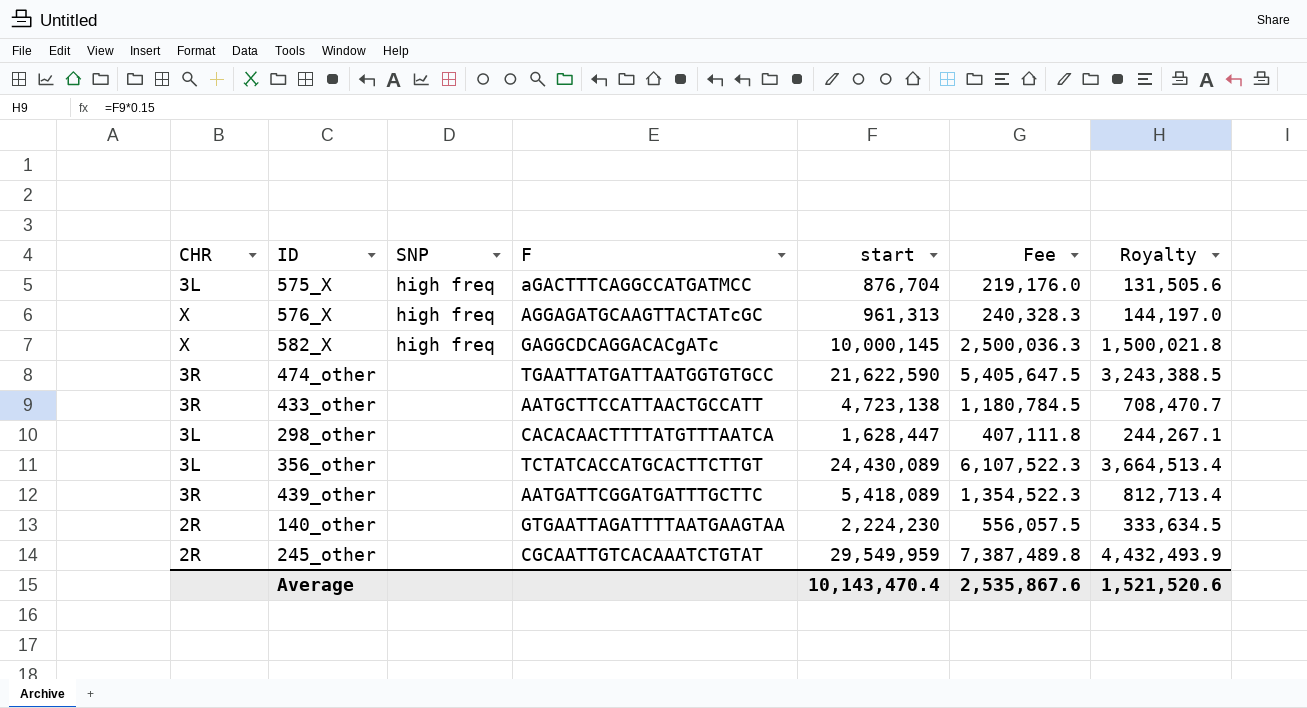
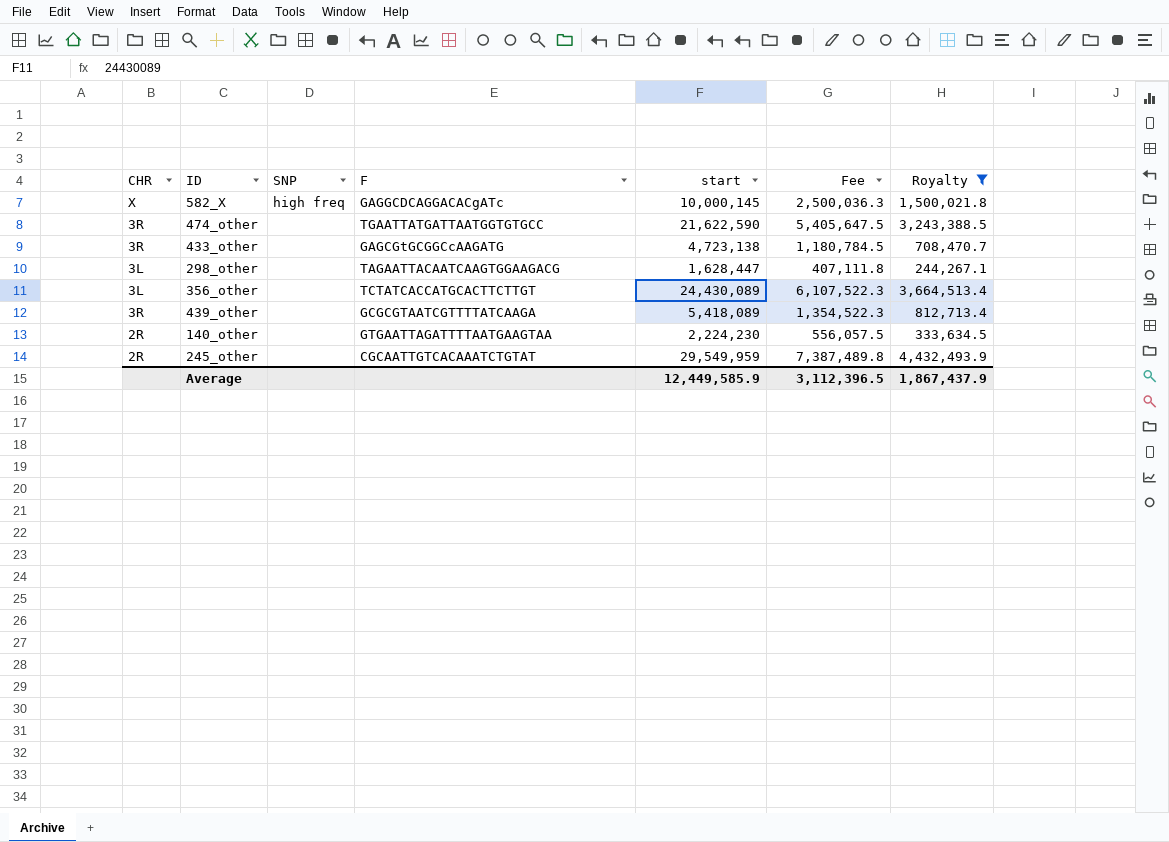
filter: none -> Royalty >= 244,267.1
433_other | F: AATGCTTCCATTAACTGCCATT -> GAGCGtGCGGCcAAGATG
298_other | F: CACACAACTTTTATGTTTAATCA -> TAGAATTACAATCAAGTGGAAGACG
439_other | F: AATGATTCGGATGATTTGCTTC -> GCGCGTAATCGTTTTATCAAGA
Average | start: 10,143,470.4 -> 12,449,585.9
Average | Fee: 2,535,867.6 -> 3,112,396.5
Average | Royalty: 1,521,520.6 -> 1,867,437.9

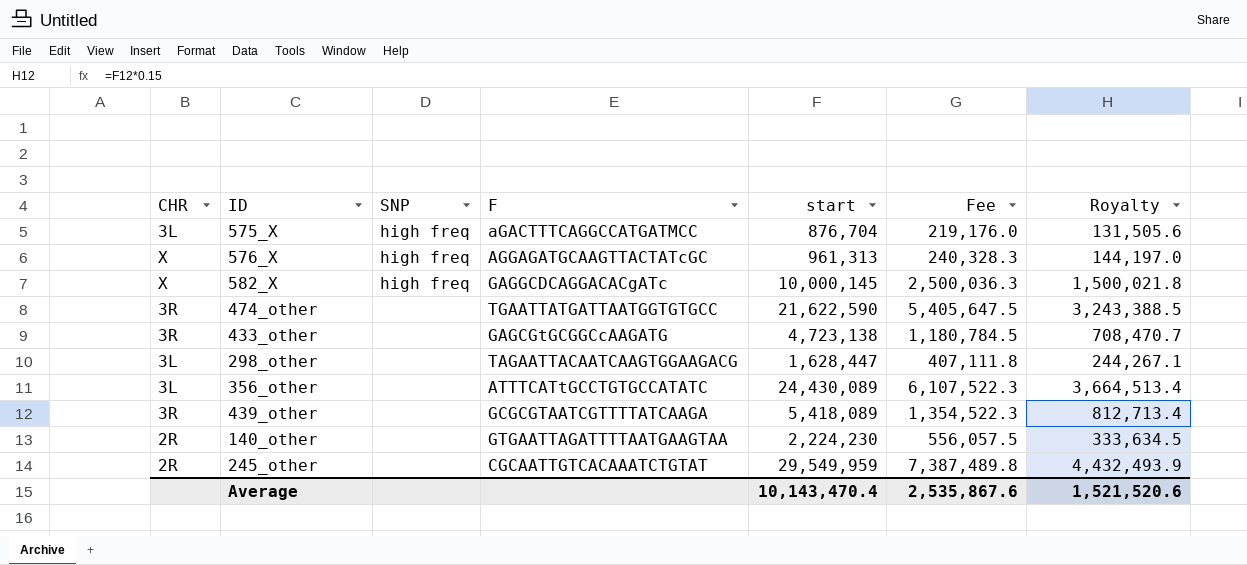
filter: Royalty >= 244,267.1 -> none
356_other | F: TCTATCACCATGCACTTCTTGT -> ATTTCATtGCCTGTGCCATATC
Average | start: 12,449,585.9 -> 10,143,470.4
Average | Fee: 3,112,396.5 -> 2,535,867.6
Average | Royalty: 1,867,437.9 -> 1,521,520.6

